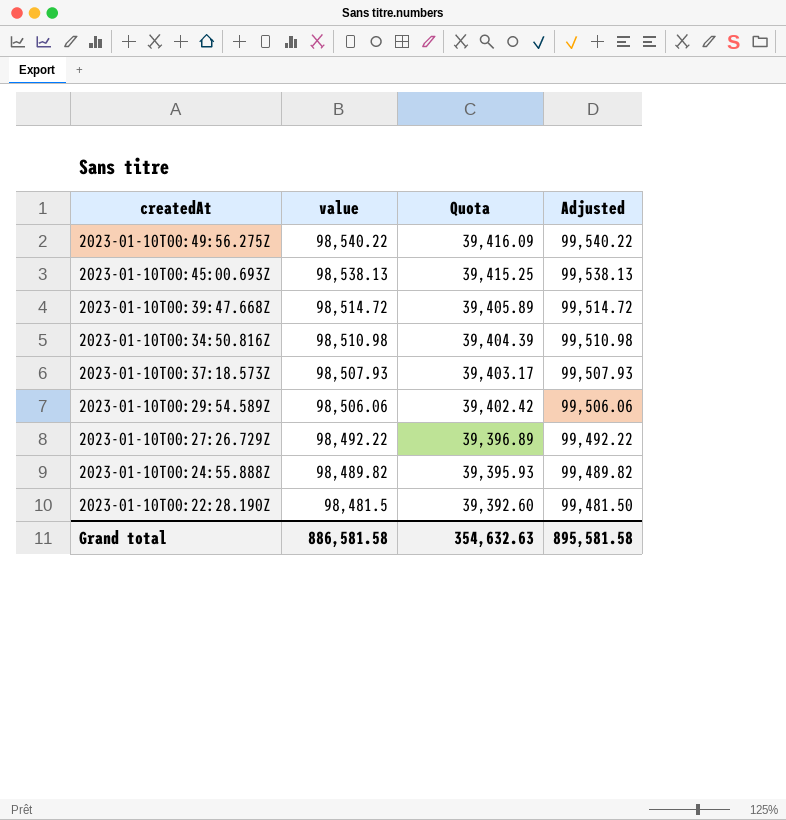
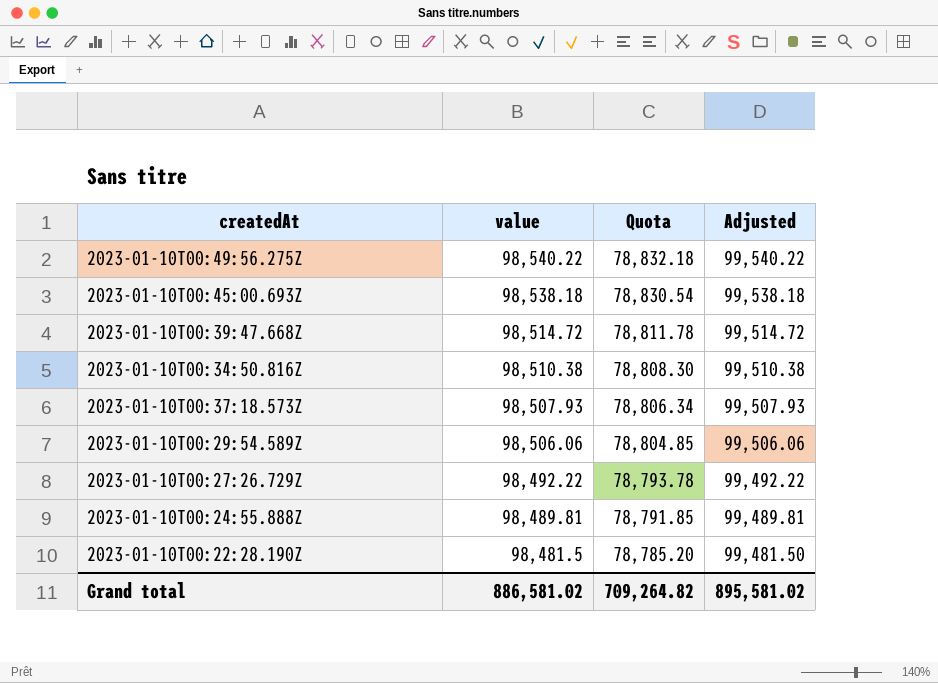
column Quota | formula: [value] * 0.4 -> [value] * 0.8
2023-01-10T00:45:00.693Z | value: 98,538.13 -> 98,538.18
2023-01-10T00:45:00.693Z | Adjusted: 99,538.13 -> 99,538.18
2023-01-10T00:34:50.816Z | value: 98,510.98 -> 98,510.38
2023-01-10T00:34:50.816Z | Adjusted: 99,510.98 -> 99,510.38
2023-01-10T00:24:55.888Z | value: 98,489.82 -> 98,489.81
2023-01-10T00:24:55.888Z | Adjusted: 99,489.82 -> 99,489.81
Grand total | value: 886,581.58 -> 886,581.02
Grand total | Quota: 354,632.63 -> 709,264.82
Grand total | Adjusted: 895,581.58 -> 895,581.02

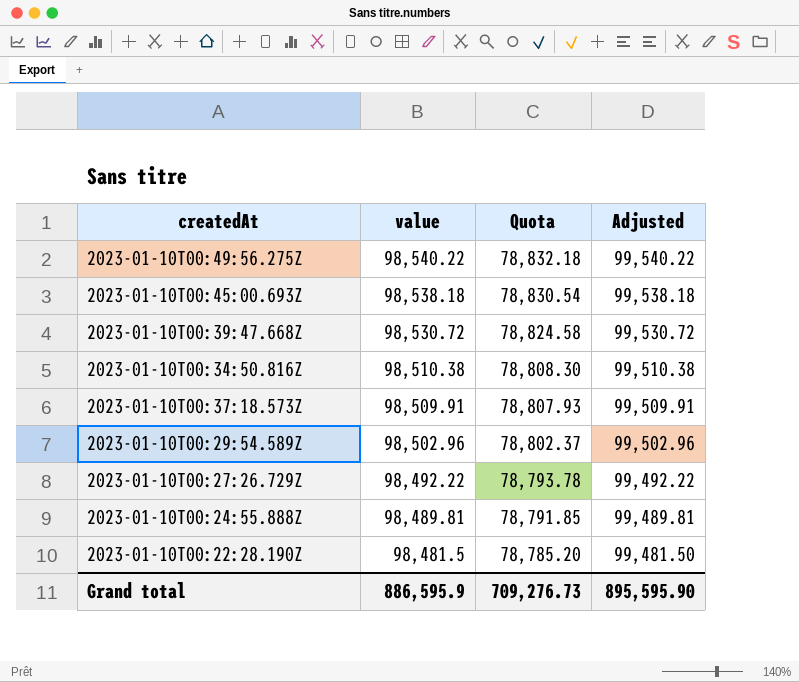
2023-01-10T00:39:47.668Z | value: 98,514.72 -> 98,530.72
2023-01-10T00:39:47.668Z | Quota: 78,811.78 -> 78,824.58
2023-01-10T00:39:47.668Z | Adjusted: 99,514.72 -> 99,530.72
2023-01-10T00:37:18.573Z | value: 98,507.93 -> 98,509.91
2023-01-10T00:37:18.573Z | Quota: 78,806.34 -> 78,807.93
2023-01-10T00:37:18.573Z | Adjusted: 99,507.93 -> 99,509.91
2023-01-10T00:29:54.589Z | value: 98,506.06 -> 98,502.96
2023-01-10T00:29:54.589Z | Quota: 78,804.85 -> 78,802.37
2023-01-10T00:29:54.589Z | Adjusted: 99,506.06 -> 99,502.96
Grand total | value: 886,581.02 -> 886,595.9
Grand total | Quota: 709,264.82 -> 709,276.73
Grand total | Adjusted: 895,581.02 -> 895,595.90

